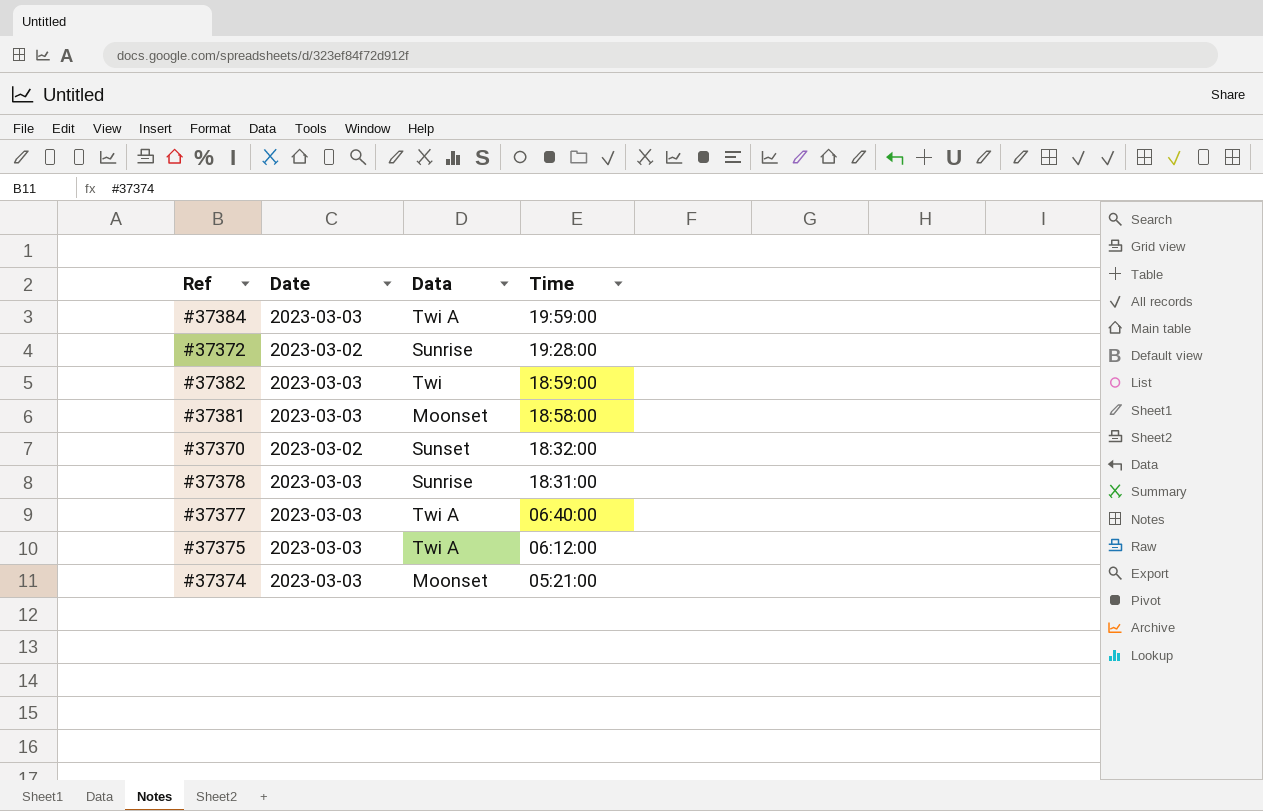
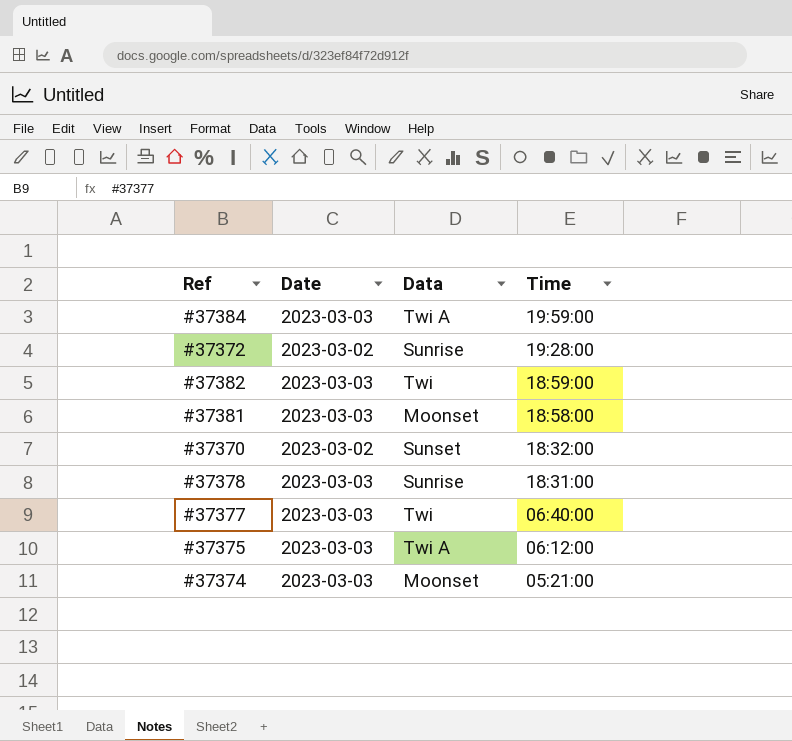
#37377 | Data: Twi A -> Twi

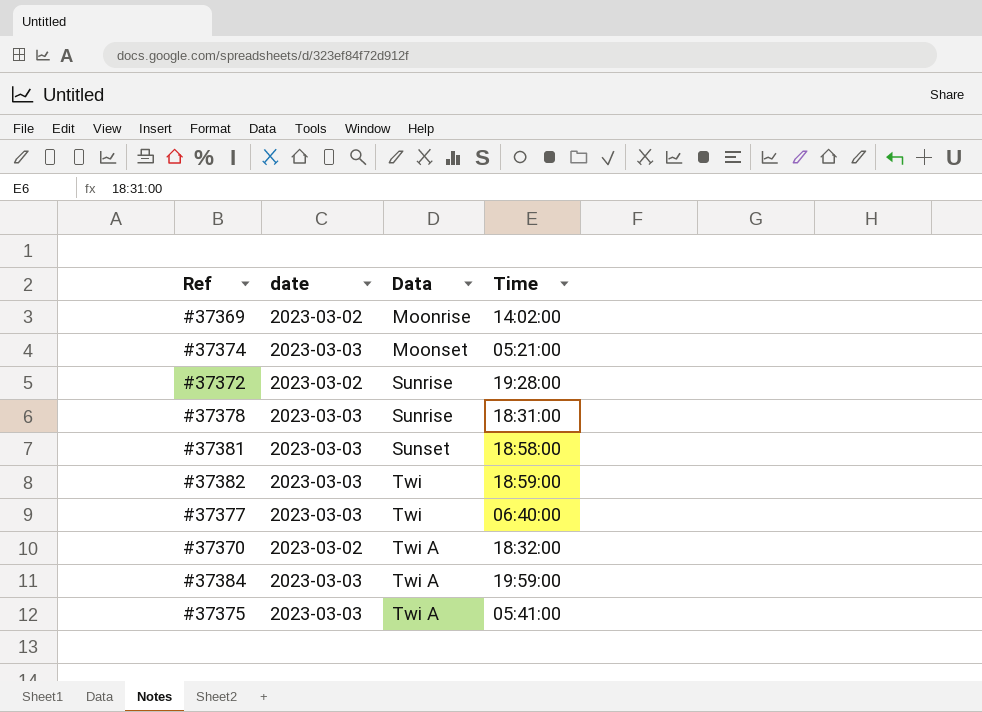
row order: Time descending -> Data ascending
column name: Date -> date
row #37369: none -> 2023-03-02 | Moonrise | 14:02:00
#37381 | Data: Moonset -> Sunset
#37370 | Data: Sunset -> Twi A
#37375 | Time: 06:12:00 -> 05:41:00

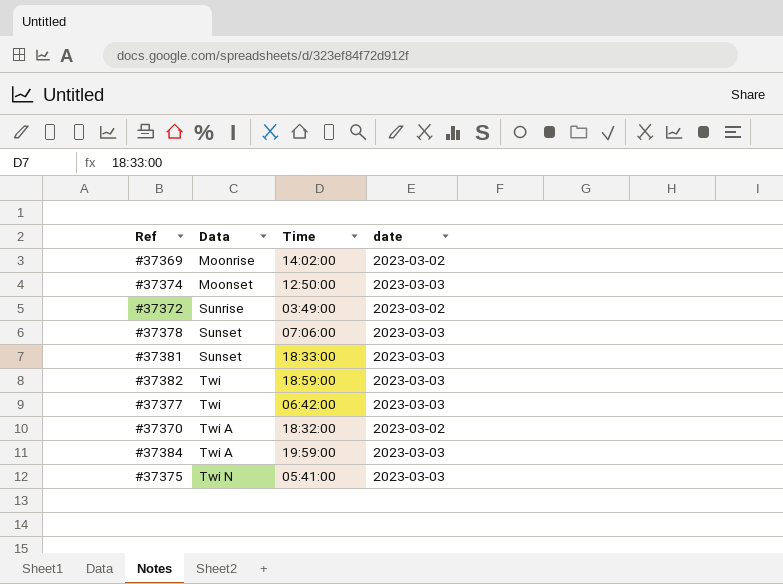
column date | position: 2 -> 4
#37374 | Time: 05:21:00 -> 12:50:00
#37372 | Time: 19:28:00 -> 03:49:00
#37378 | Data: Sunrise -> Sunset
#37378 | Time: 18:31:00 -> 07:06:00
#37381 | Time: 18:58:00 -> 18:33:00
#37377 | Time: 06:40:00 -> 06:42:00
#37375 | Data: Twi A -> Twi N

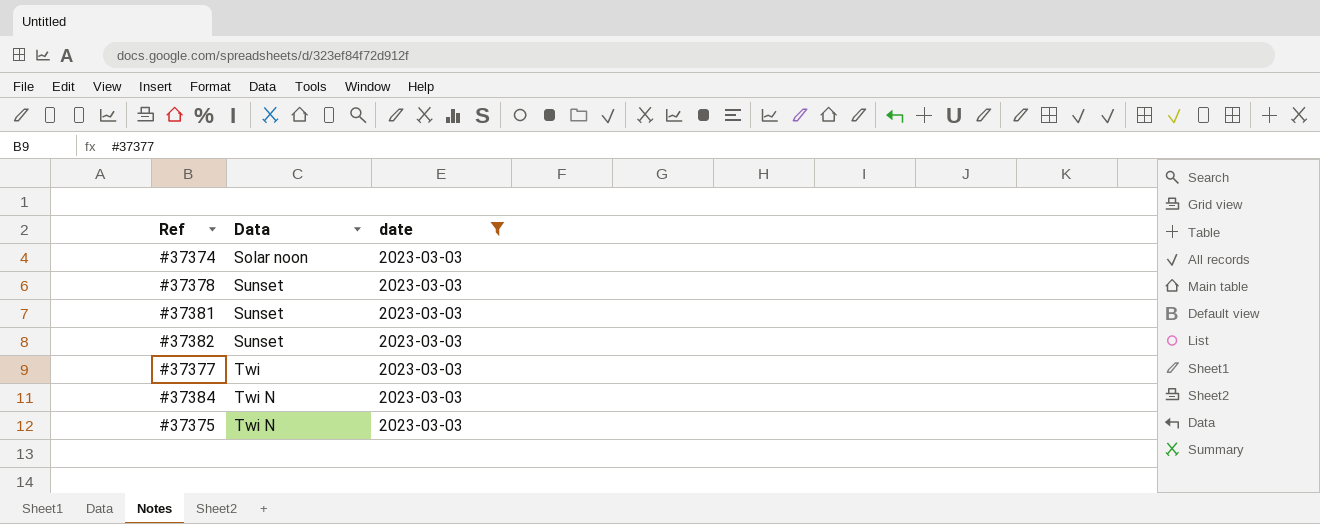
filter: none -> date = 2023-03-03
column Time | position: 3 -> none
#37374 | Data: Moonset -> Solar noon
#37382 | Data: Twi -> Sunset
#37384 | Data: Twi A -> Twi N

